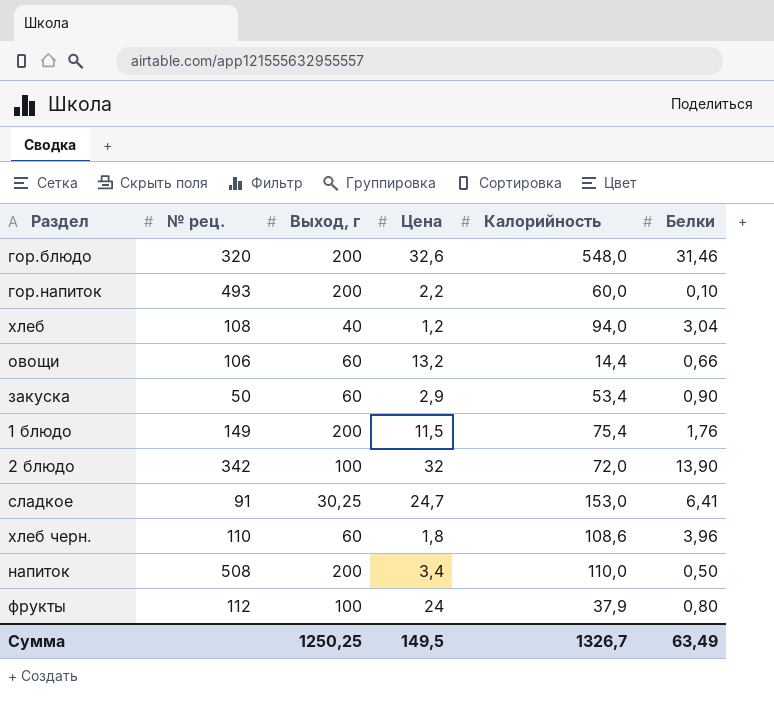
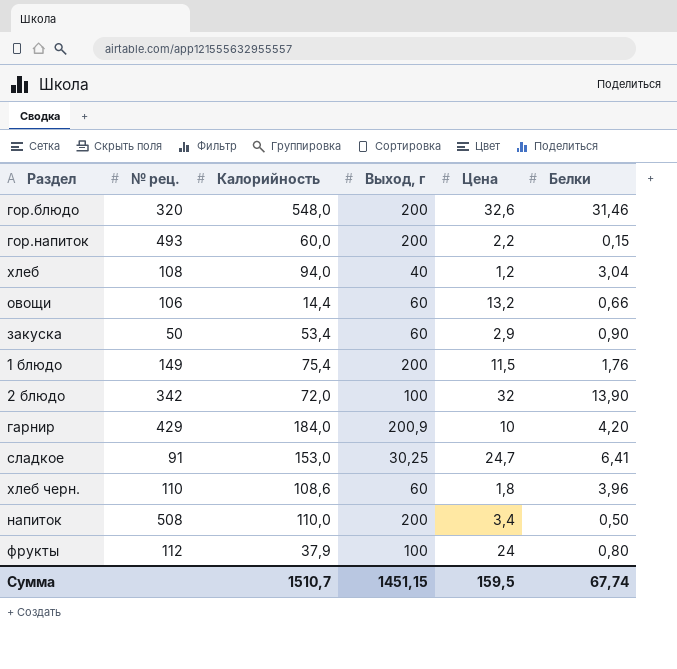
column Калорийность | position: 5 -> 3
гор.напиток | Белки: 0,10 -> 0,15
row гарнир: none -> 429 | 184,0 | 200,9 | 10 | 4,20
Сумма | Калорийность: 1326,7 -> 1510,7
Сумма | Выход, г: 1250,25 -> 1451,15
Сумма | Цена: 149,5 -> 159,5
Сумма | Белки: 63,49 -> 67,74

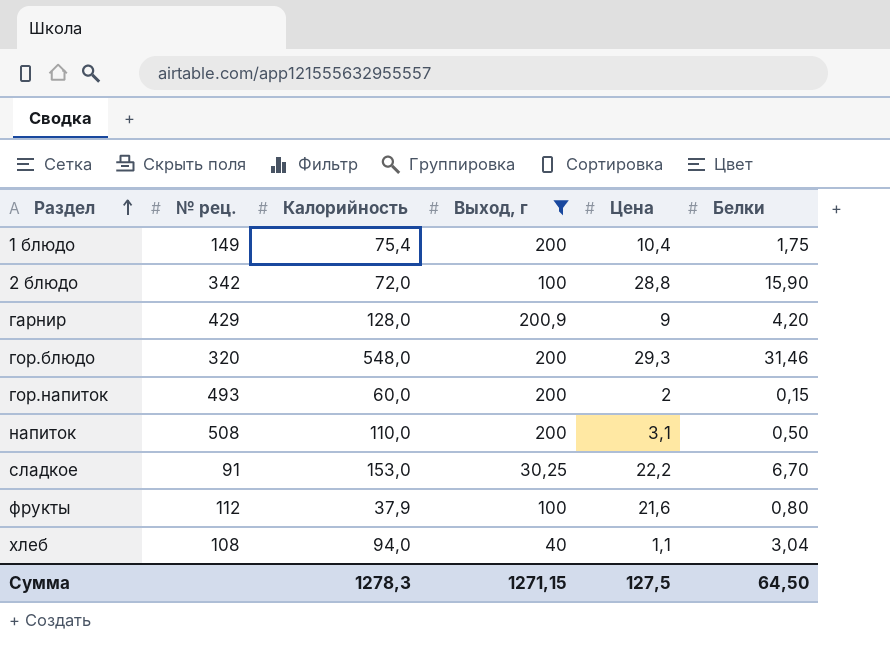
filter: none -> Выход, г != 60
row order: none -> Раздел ascending
1 блюдо | Цена: 11,5 -> 10,4
1 блюдо | Белки: 1,76 -> 1,75
2 блюдо | Цена: 32 -> 28,8
2 блюдо | Белки: 13,90 -> 15,90
гарнир | Калорийность: 184,0 -> 128,0
гарнир | Цена: 10 -> 9
гор.блюдо | Цена: 32,6 -> 29,3
гор.напиток | Цена: 2,2 -> 2
напиток | Цена: 3,4 -> 3,1
сладкое | Цена: 24,7 -> 22,2
сладкое | Белки: 6,41 -> 6,70
фрукты | Цена: 24 -> 21,6
хлеб | Цена: 1,2 -> 1,1
Сумма | Калорийность: 1510,7 -> 1278,3
Сумма | Выход, г: 1451,15 -> 1271,15
Сумма | Цена: 159,5 -> 127,5
Сумма | Белки: 67,74 -> 64,50

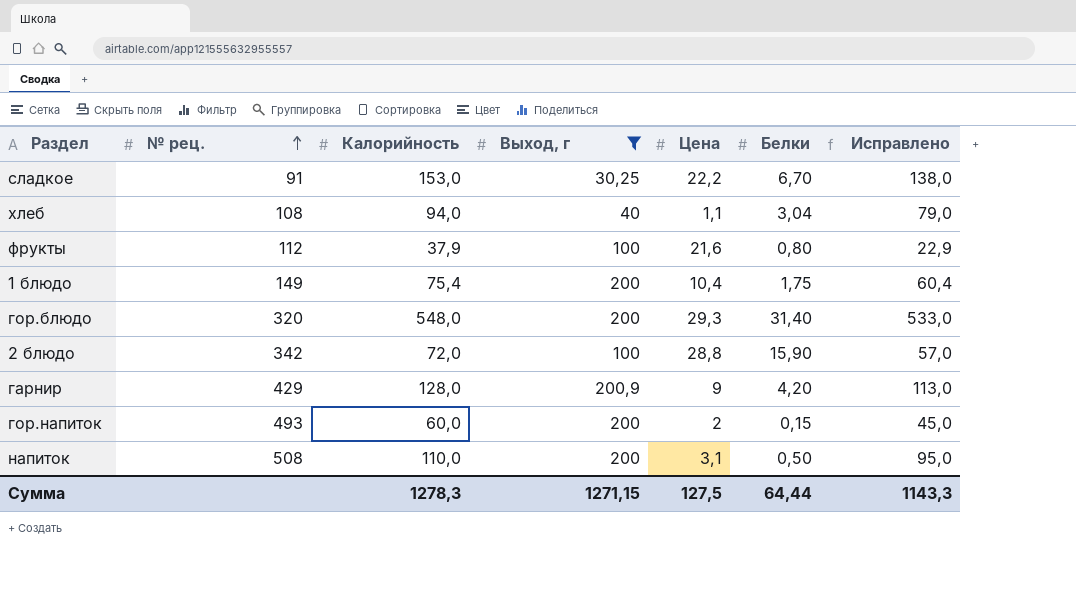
row order: Раздел ascending -> № рец. ascending
column Исправлено | formula: none -> [Калорийность] - 15
гор.блюдо | Белки: 31,46 -> 31,40
Сумма | Белки: 64,50 -> 64,44

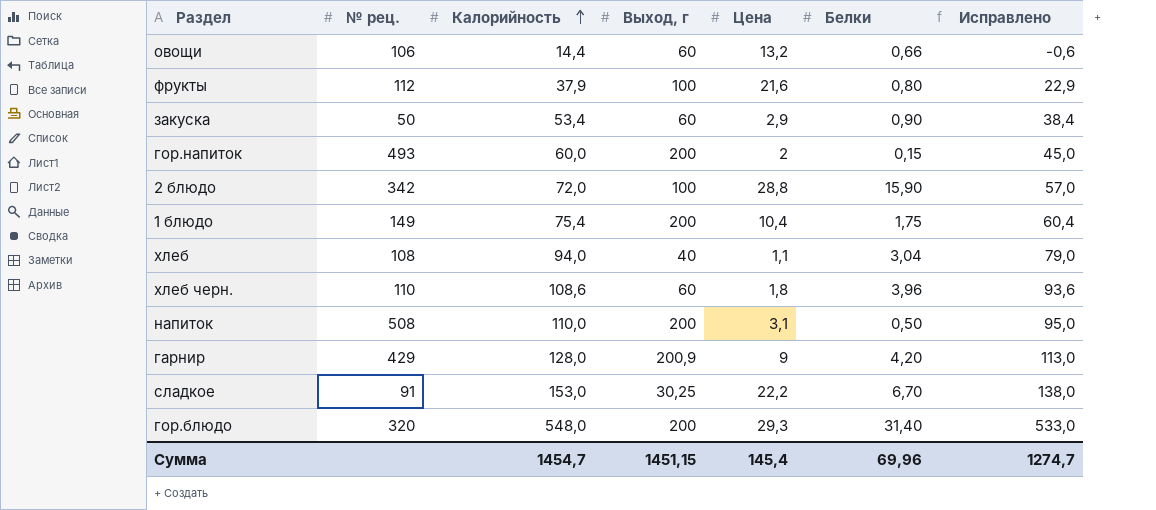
filter: Выход, г != 60 -> none
row order: № рец. ascending -> Калорийность ascending
Сумма | Калорийность: 1278,3 -> 1454,7
Сумма | Выход, г: 1271,15 -> 1451,15
Сумма | Цена: 127,5 -> 145,4
Сумма | Белки: 64,44 -> 69,96
Сумма | Исправлено: 1143,3 -> 1274,7

